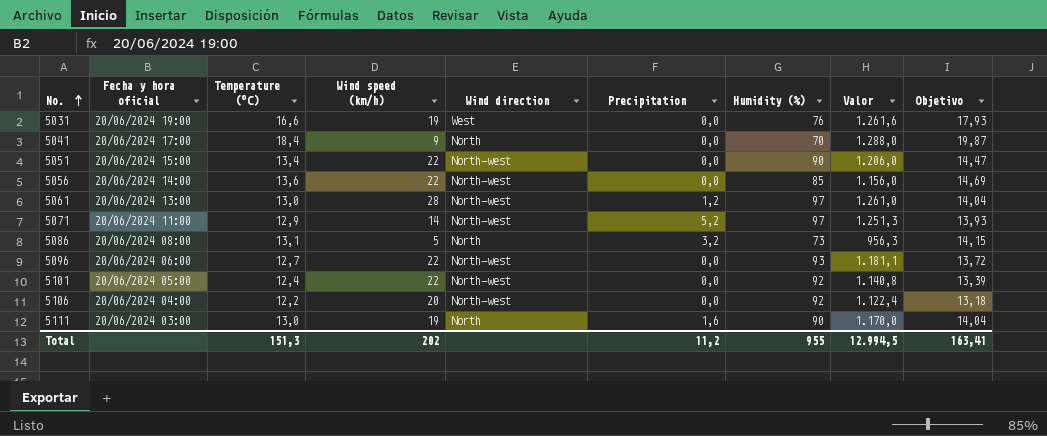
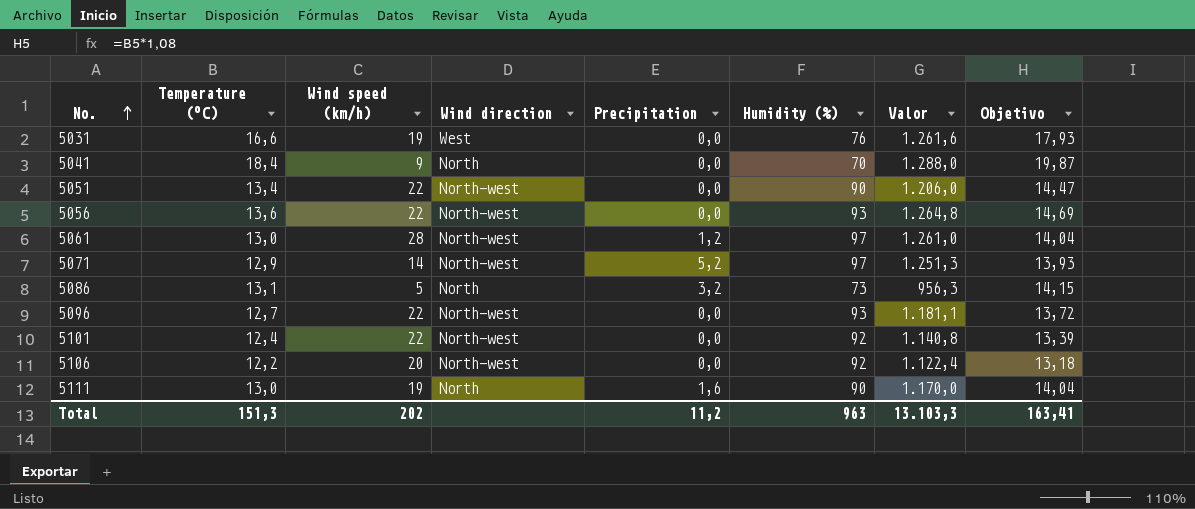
column Fecha y hora oficial | position: 2 -> none
5056 | Humidity (%): 85 -> 93
5056 | Valor: 1.156,0 -> 1.264,8
Total | Humidity (%): 955 -> 963
Total | Valor: 12.994,5 -> 13.103,3

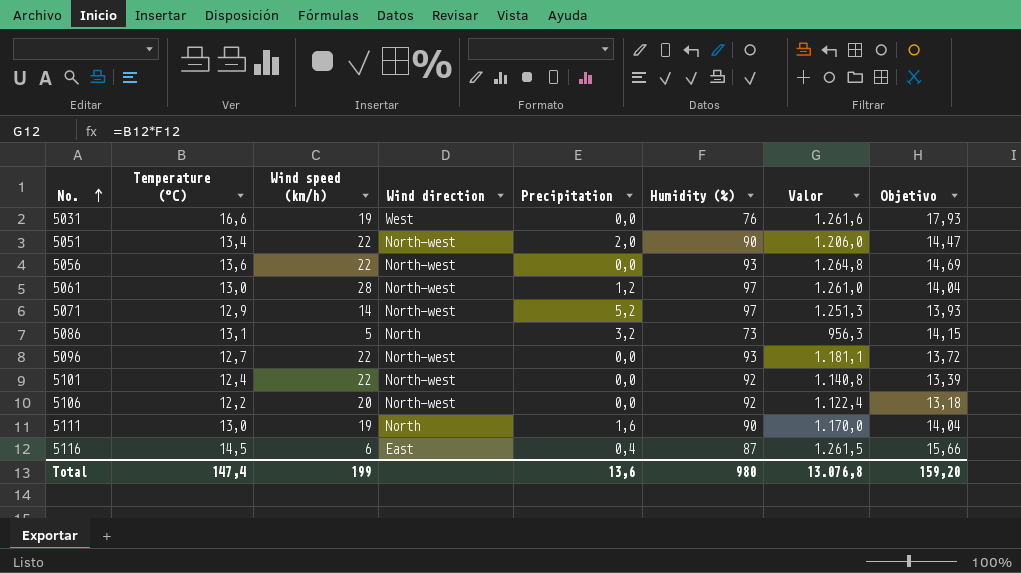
row 5041: 18,4 | 9 | North | 0,0 | 70 | 1.288,0 | 19,87 -> none
5051 | Precipitation: 0,0 -> 2,0
row 5116: none -> 14,5 | 6 | East | 0,4 | 87 | 1.261,5 | 15,66
Total | Temperature (ºC): 151,3 -> 147,4
Total | Wind speed (km/h): 202 -> 199
Total | Precipitation: 11,2 -> 13,6
Total | Humidity (%): 963 -> 980
Total | Valor: 13.103,3 -> 13.076,8
Total | Objetivo: 163,41 -> 159,20

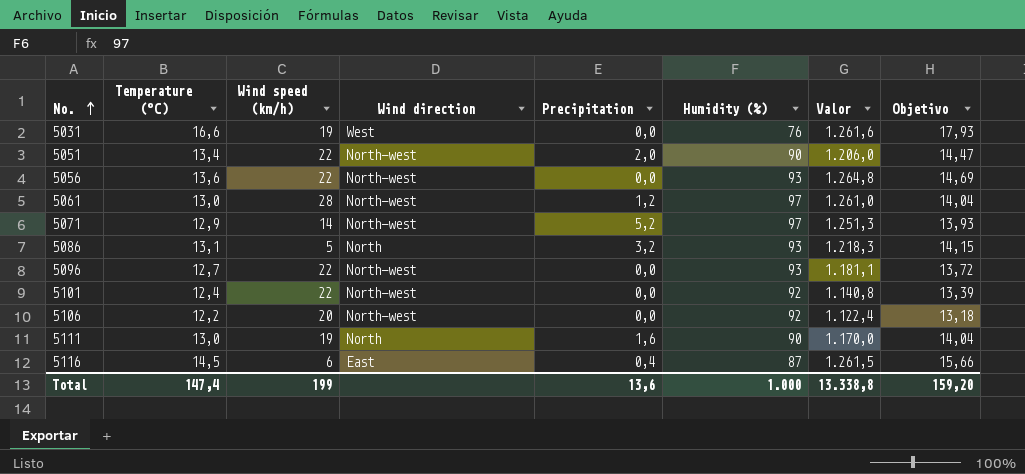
5086 | Humidity (%): 73 -> 93
5086 | Valor: 956,3 -> 1.218,3
Total | Humidity (%): 980 -> 1.000
Total | Valor: 13.076,8 -> 13.338,8

